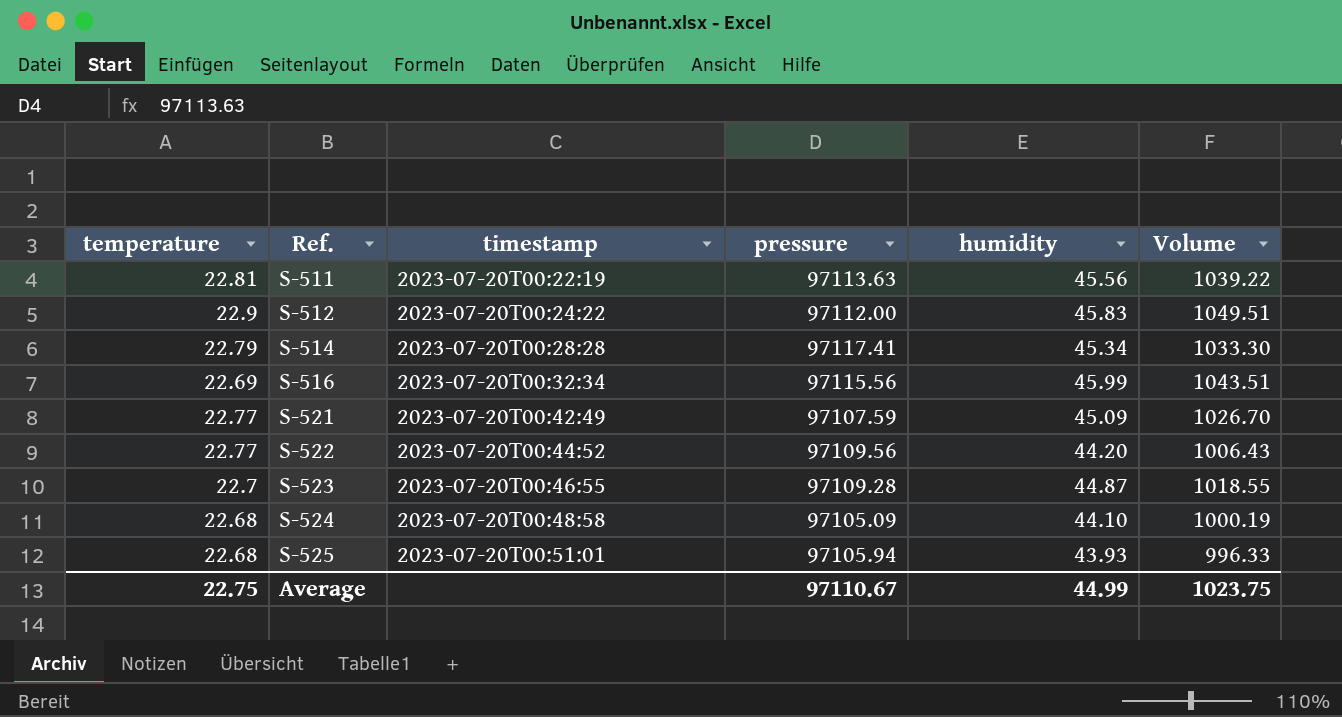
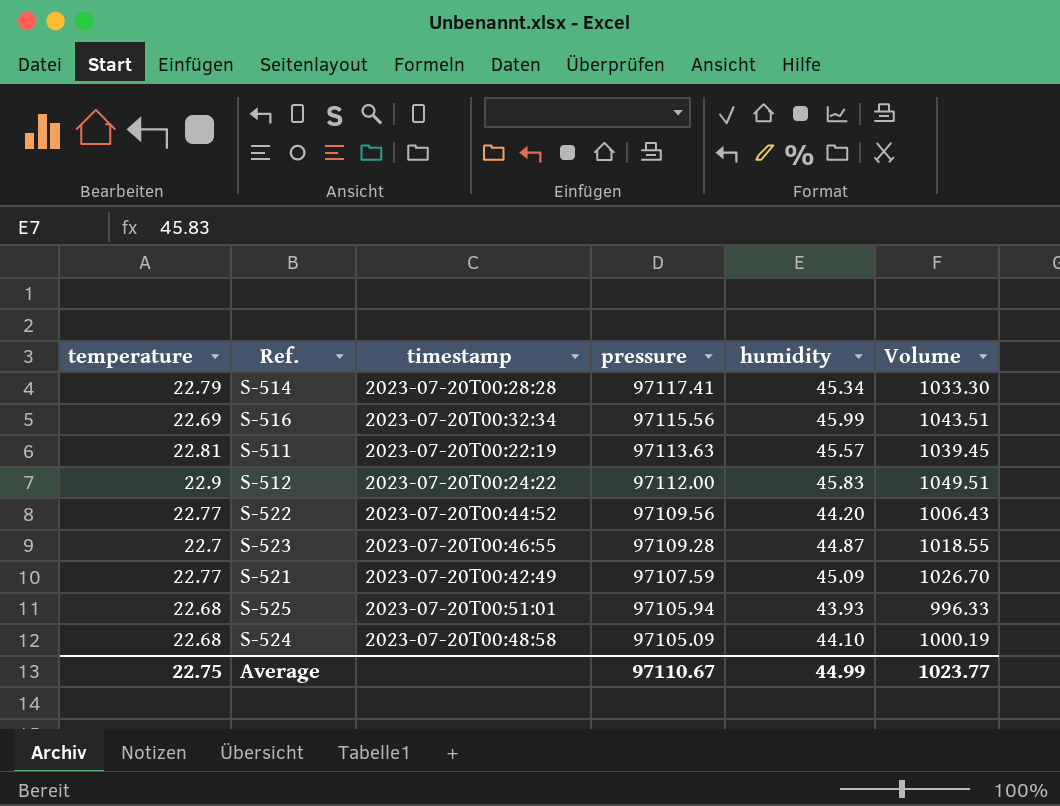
row order: Ref. ascending -> pressure descending
S-511 | humidity: 45.56 -> 45.57
S-511 | Volume: 1039.22 -> 1039.45
Average | Volume: 1023.75 -> 1023.77

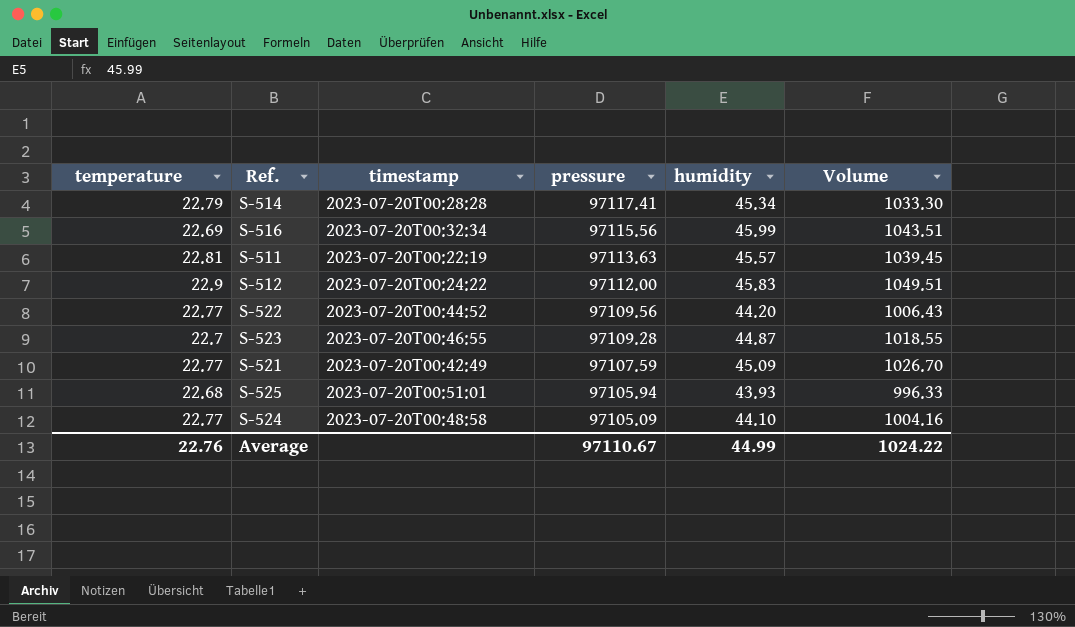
S-524 | temperature: 22.68 -> 22.77
S-524 | Volume: 1000.19 -> 1004.16
Average | temperature: 22.75 -> 22.76
Average | Volume: 1023.77 -> 1024.22

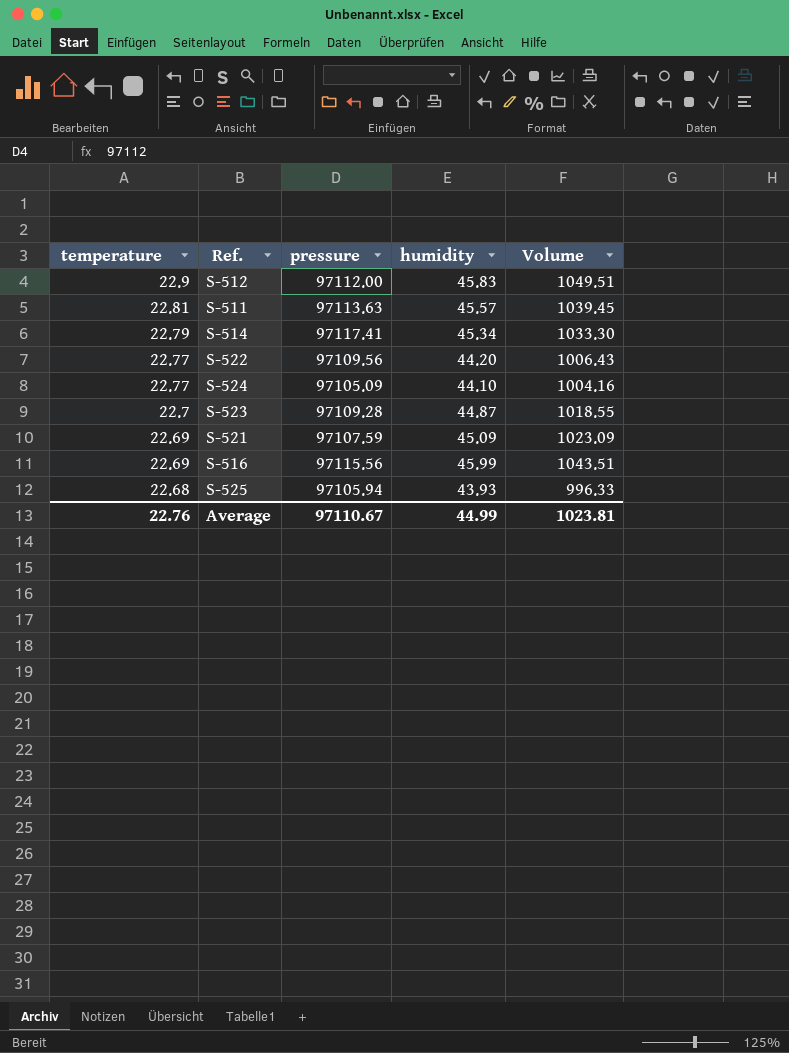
row order: pressure descending -> temperature descending
column timestamp | position: 3 -> none
S-521 | temperature: 22.77 -> 22.69
S-521 | Volume: 1026.70 -> 1023.09
Average | Volume: 1024.22 -> 1023.81

